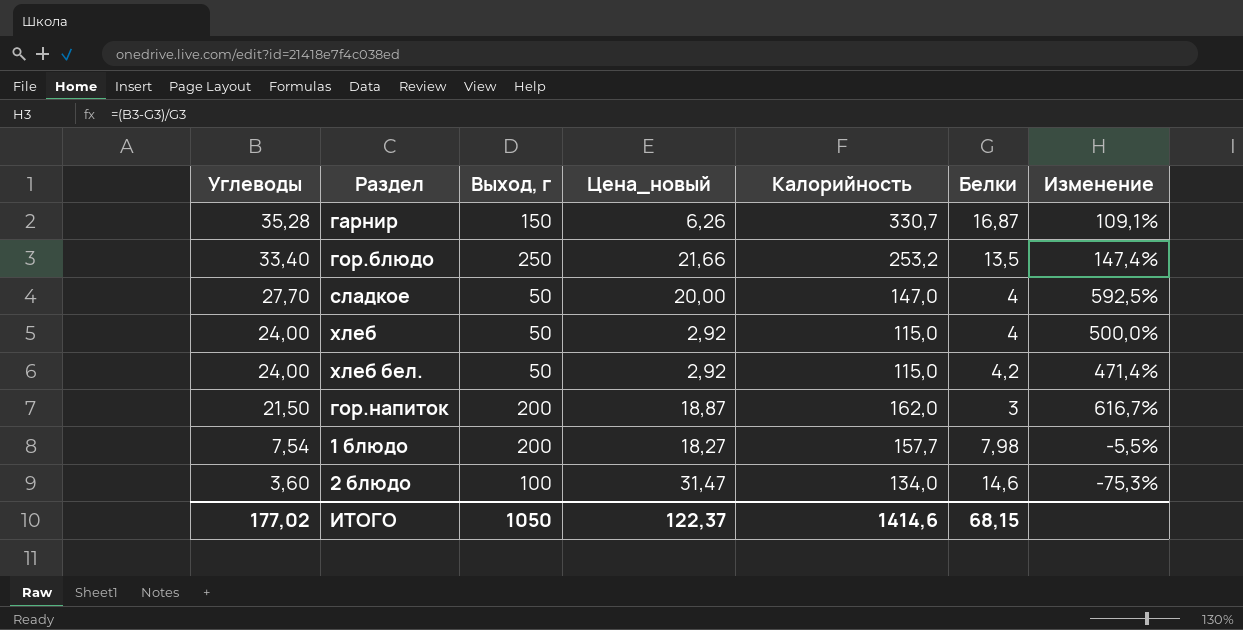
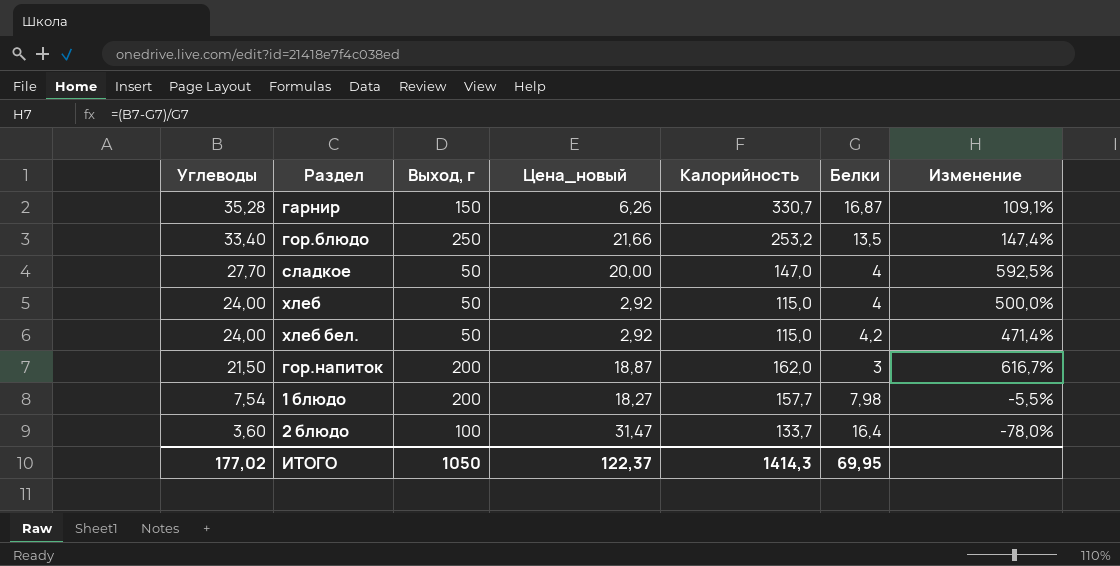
2 блюдо | Калорийность: 134,0 -> 133,7
2 блюдо | Белки: 14,6 -> 16,4
2 блюдо | Изменение: -75,3% -> -78,0%
ИТОГО | Калорийность: 1414,6 -> 1414,3
ИТОГО | Белки: 68,15 -> 69,95

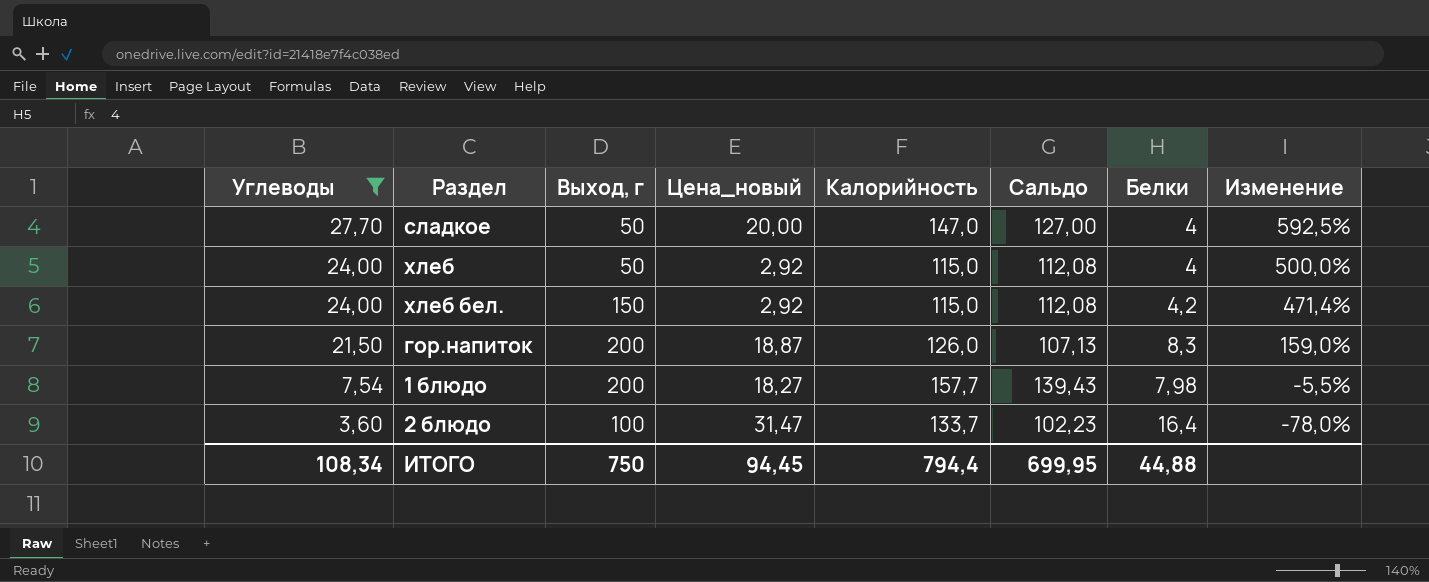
filter: none -> Углеводы <= 27,70
column Сальдо | formula: none -> [Калорийность] - [Цена_новый]
хлеб бел. | Выход, г: 50 -> 150
гор.напиток | Калорийность: 162,0 -> 126,0
гор.напиток | Белки: 3 -> 8,3
гор.напиток | Изменение: 616,7% -> 159,0%
ИТОГО | Углеводы: 177,02 -> 108,34
ИТОГО | Выход, г: 1050 -> 750
ИТОГО | Цена_новый: 122,37 -> 94,45
ИТОГО | Калорийность: 1414,3 -> 794,4
ИТОГО | Белки: 69,95 -> 44,88

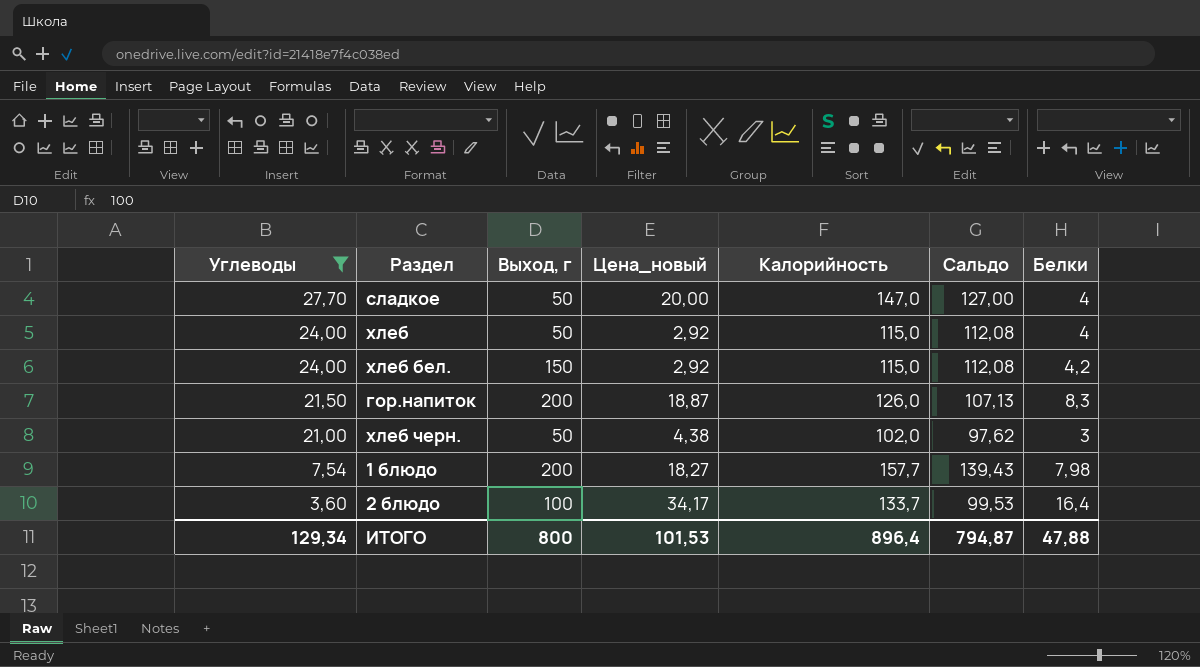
column Изменение | formula: ([Углеводы] - [Белки]) / [Белки] -> none
row хлеб черн.: none -> 21,00 | 50 | 4,38 | 102,0 | 97,62 | 3
2 блюдо | Цена_новый: 31,47 -> 34,17
2 блюдо | Сальдо: 102,23 -> 99,53
ИТОГО | Углеводы: 108,34 -> 129,34
ИТОГО | Выход, г: 750 -> 800
ИТОГО | Цена_новый: 94,45 -> 101,53
ИТОГО | Калорийность: 794,4 -> 896,4
ИТОГО | Сальдо: 699,95 -> 794,87
ИТОГО | Белки: 44,88 -> 47,88

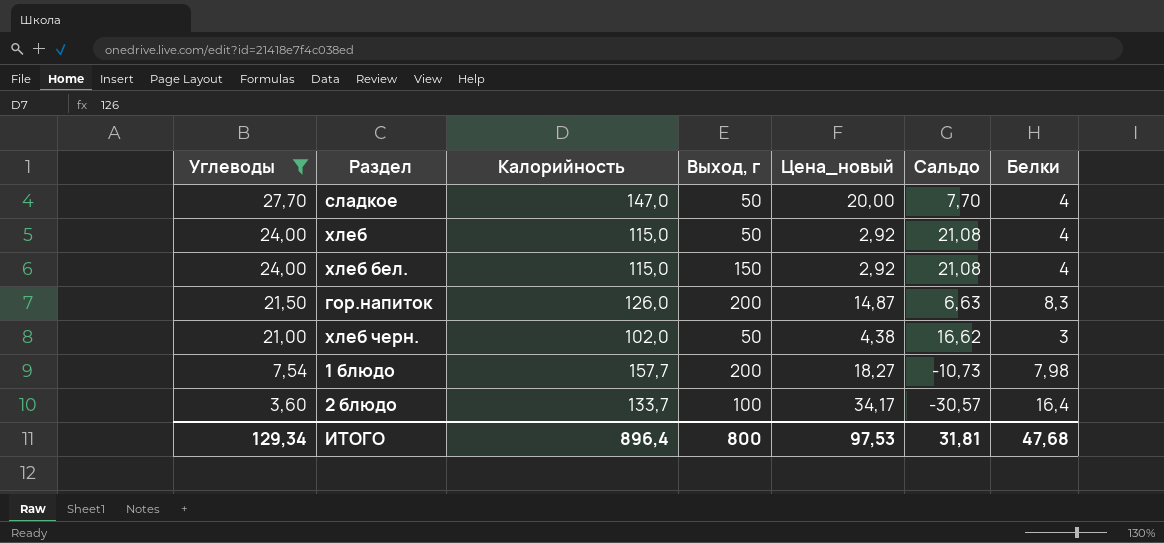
column Калорийность | position: 5 -> 3
column Сальдо | formula: [Калорийность] - [Цена_новый] -> [Углеводы] - [Цена_новый]
хлеб бел. | Белки: 4,2 -> 4
гор.напиток | Цена_новый: 18,87 -> 14,87
ИТОГО | Цена_новый: 101,53 -> 97,53
ИТОГО | Сальдо: 794,87 -> 31,81
ИТОГО | Белки: 47,88 -> 47,68

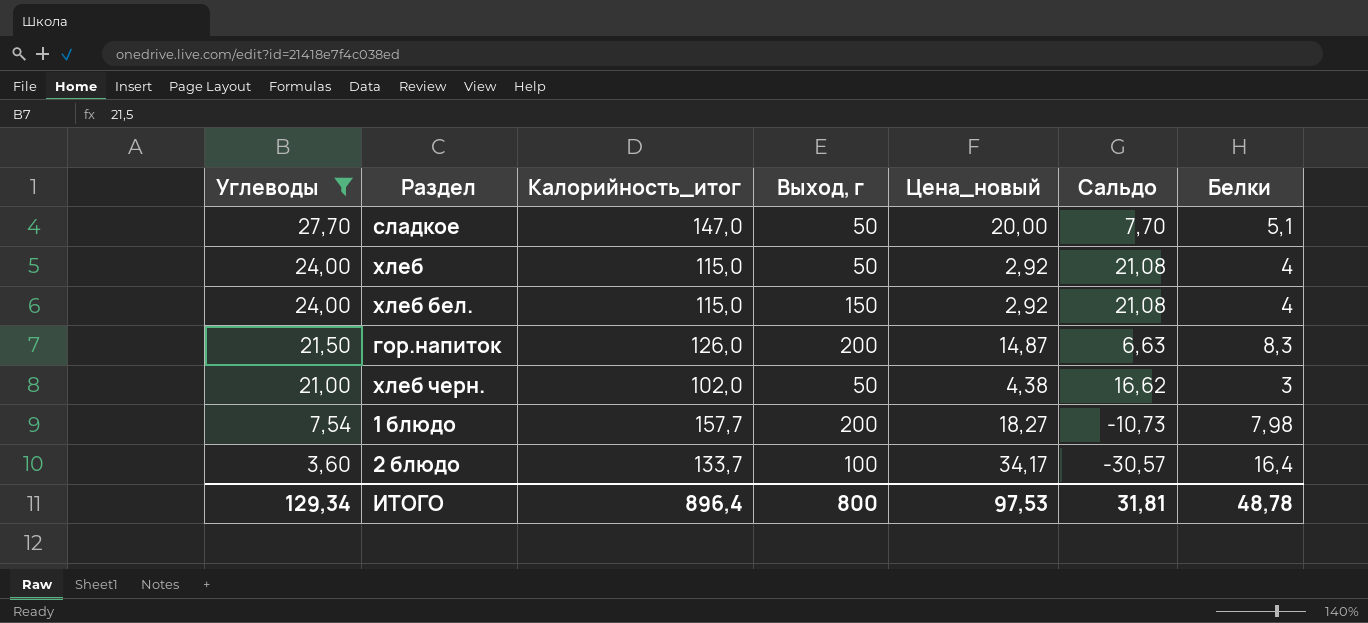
column name: Калорийность -> Калорийность_итог
сладкое | Белки: 4 -> 5,1
ИТОГО | Белки: 47,68 -> 48,78

